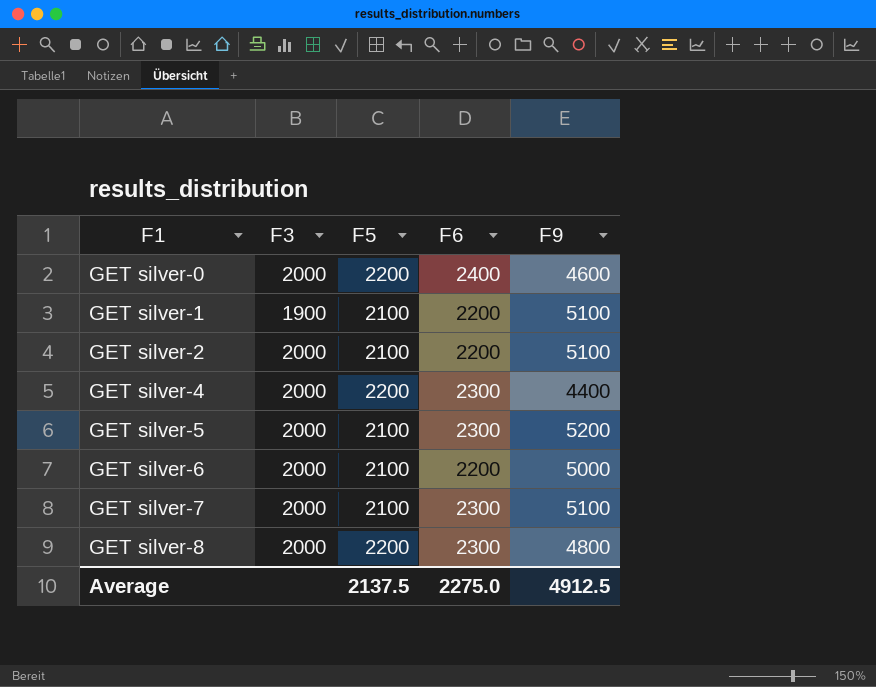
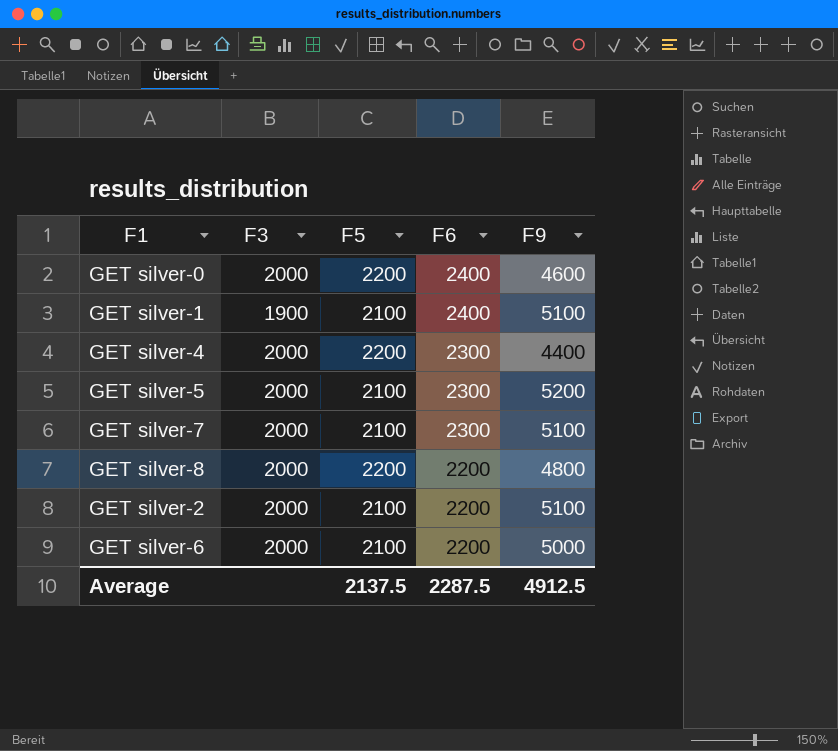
row order: F1 ascending -> F6 descending
GET silver-1 | F6: 2200 -> 2400
GET silver-8 | F6: 2300 -> 2200
Average | F6: 2275.0 -> 2287.5

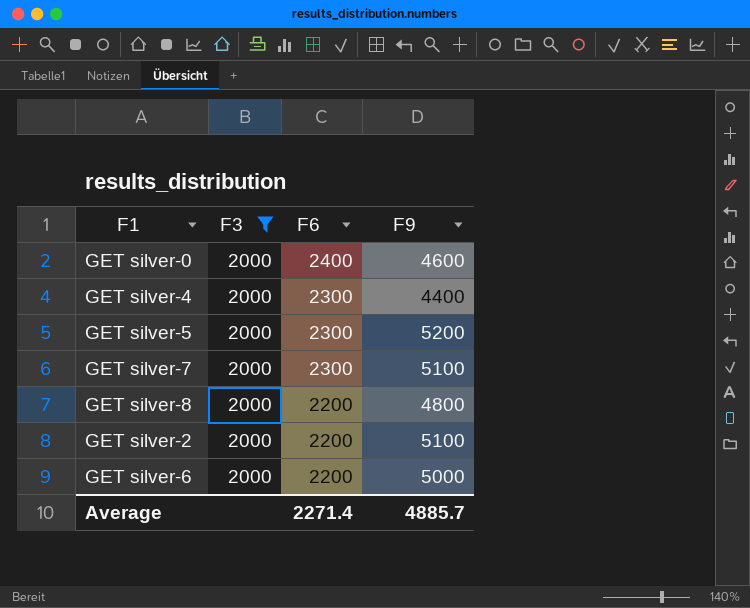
filter: none -> F3 = 2000
column F5 | position: 3 -> none
Average | F6: 2287.5 -> 2271.4
Average | F9: 4912.5 -> 4885.7

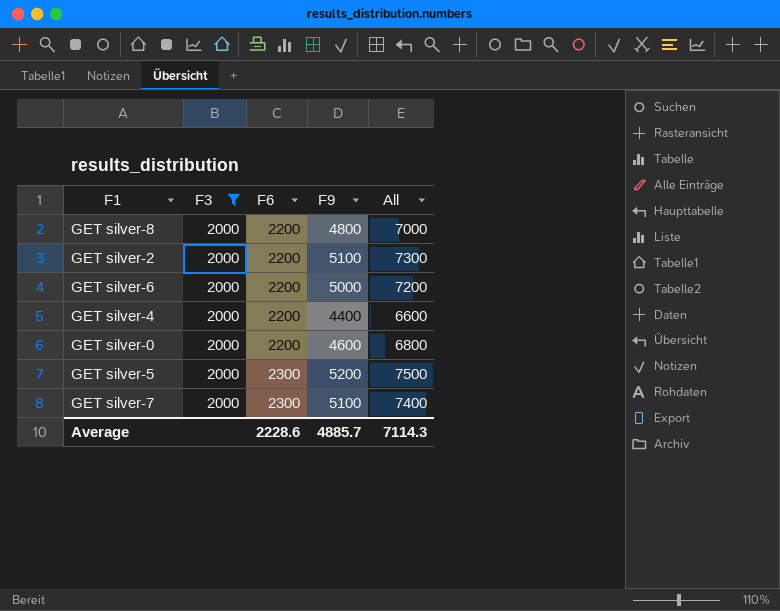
row order: F6 descending -> F6 ascending
column All | formula: none -> [F6] + [F9]
GET silver-4 | F6: 2300 -> 2200
GET silver-0 | F6: 2400 -> 2200
Average | F6: 2271.4 -> 2228.6

